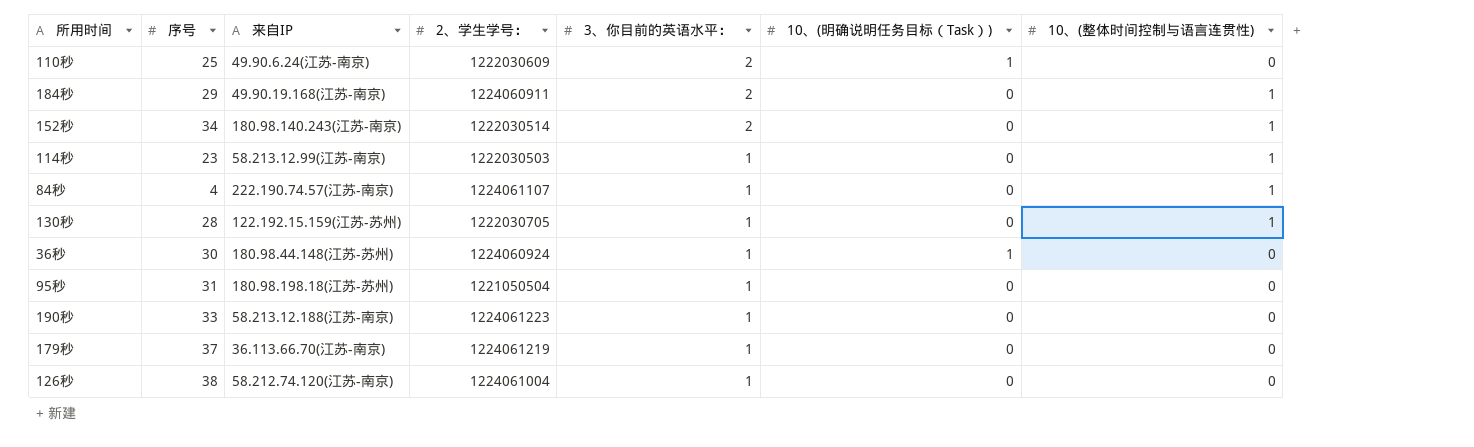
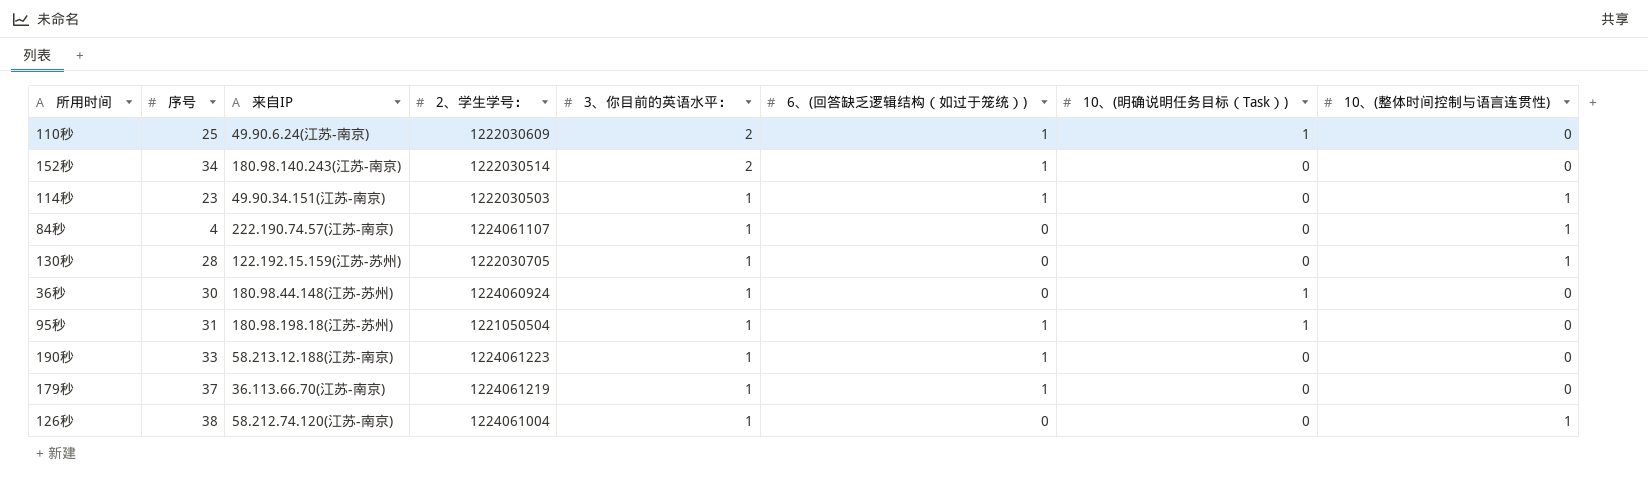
column 6、(回答缺乏逻辑结构（如过于笼统）) | position: none -> 6
row 184秒: 29 | 49.90.19.168(江苏-南京) | 1224060911 | 2 | 0 | 1 -> none
152秒 | 10、(整体时间控制与语言连贯性): 1 -> 0
114秒 | 来自IP: 58.213.12.99(江苏-南京) -> 49.90.34.151(江苏-南京)
95秒 | 10、(明确说明任务目标（Task）): 0 -> 1
126秒 | 10、(整体时间控制与语言连贯性): 0 -> 1

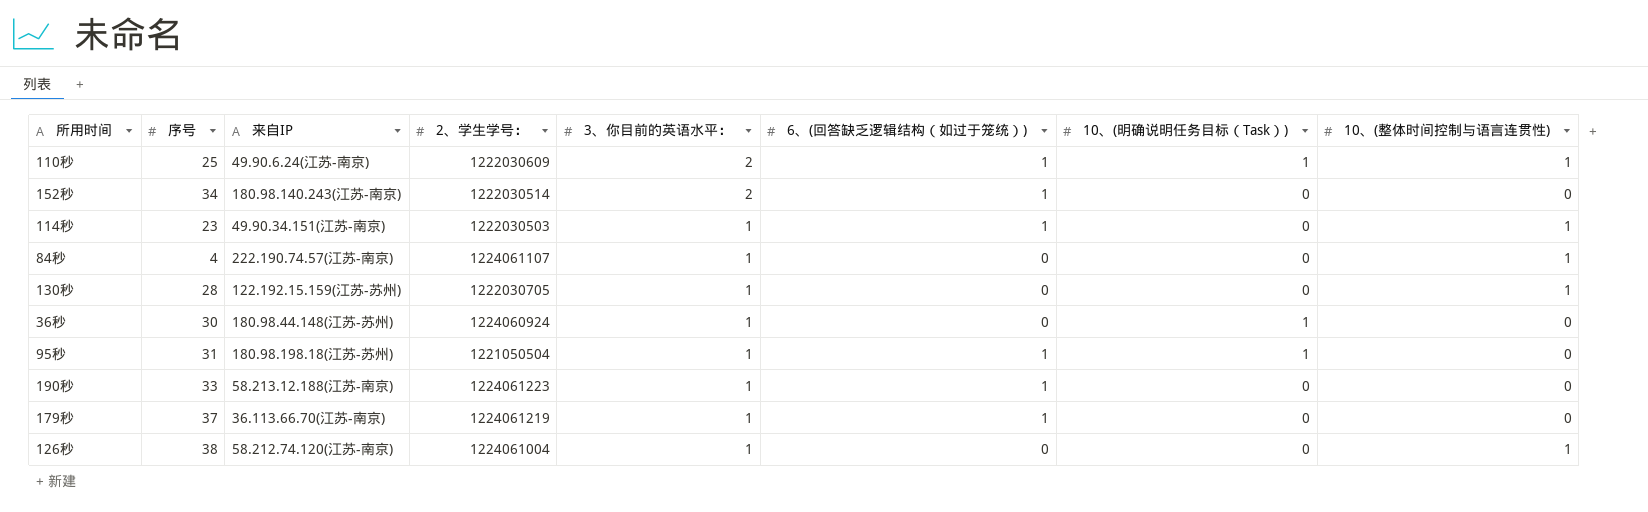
110秒 | 10、(整体时间控制与语言连贯性): 0 -> 1

